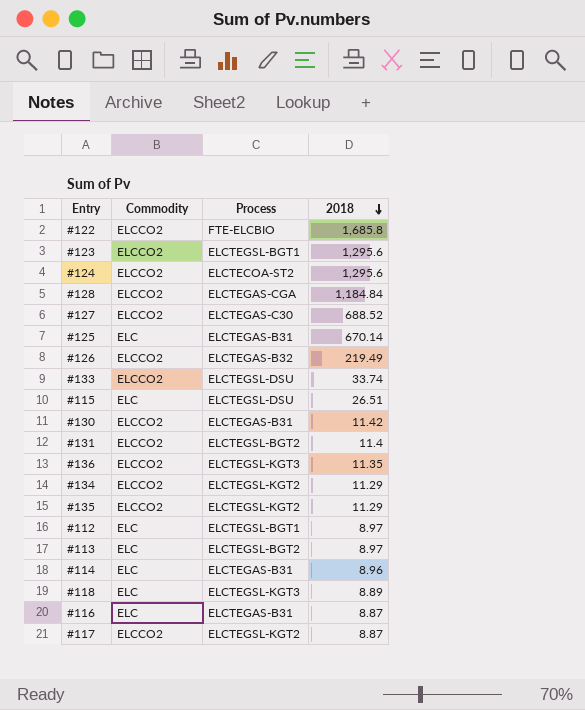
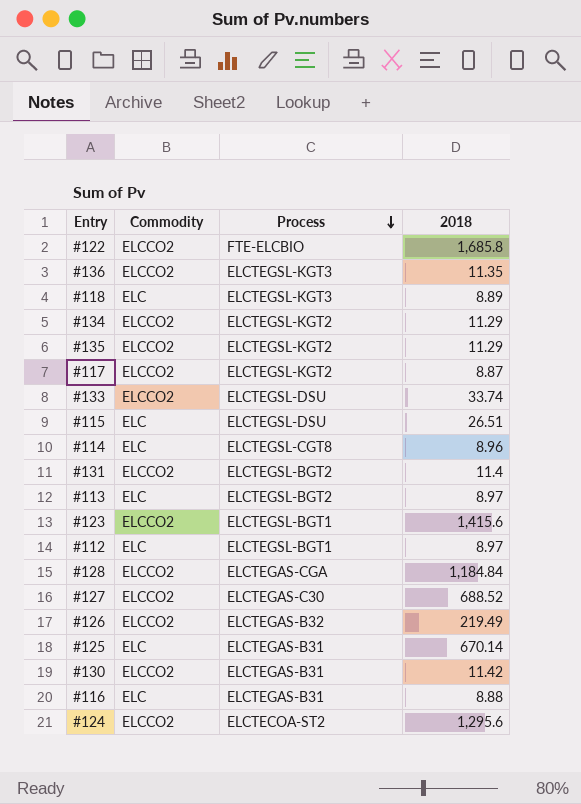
row order: 2018 descending -> Process descending
#114 | Process: ELCTEGAS-B31 -> ELCTEGSL-CGT8
#123 | 2018: 1,295.6 -> 1,415.6
#116 | 2018: 8.87 -> 8.88

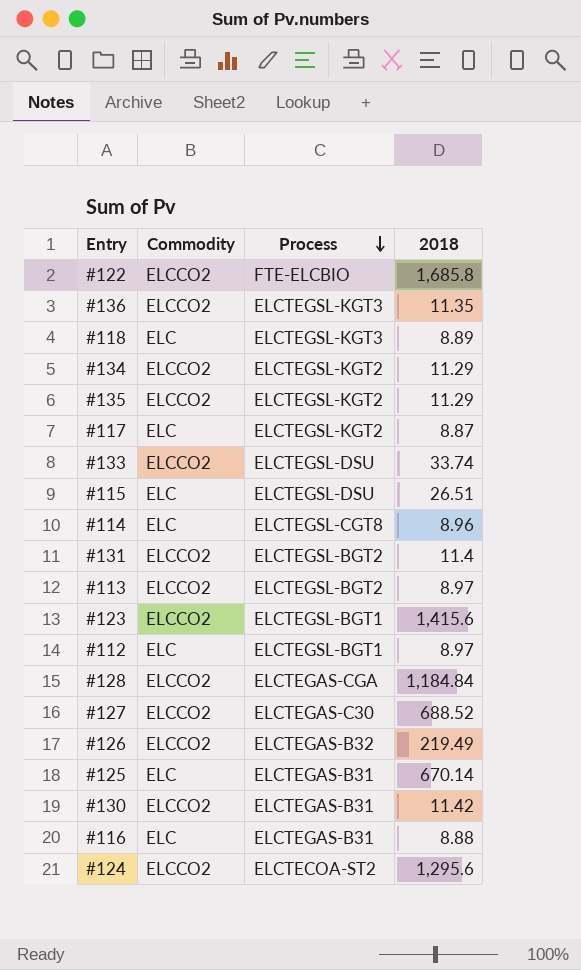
#117 | Commodity: ELCCO2 -> ELC
#113 | Commodity: ELC -> ELCCO2

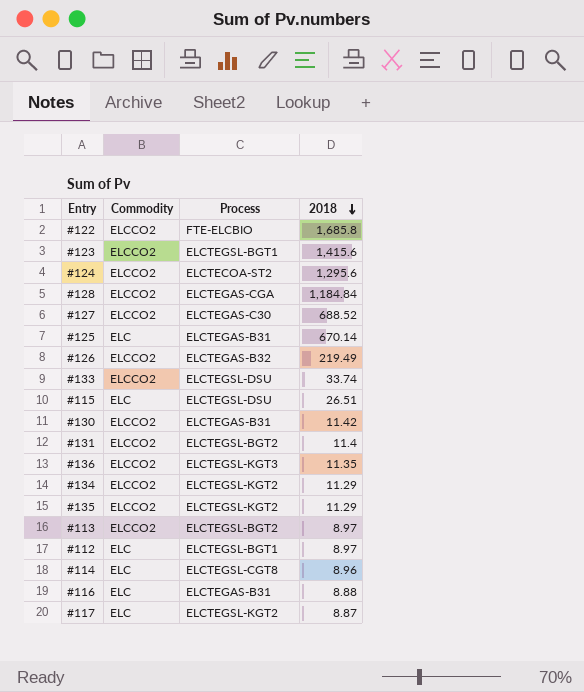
row order: Process descending -> 2018 descending
row #118: ELC | ELCTEGSL-KGT3 | 8.89 -> none

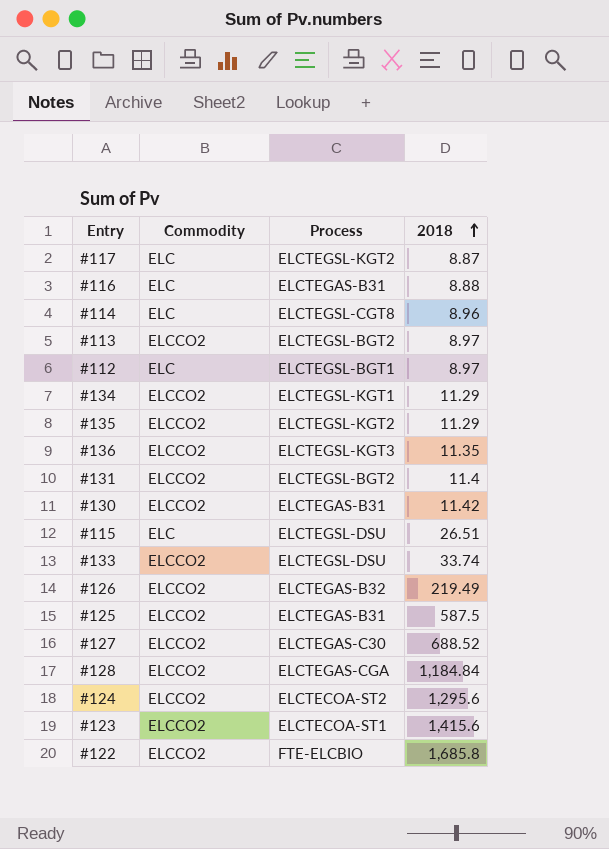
row order: 2018 descending -> 2018 ascending
#134 | Process: ELCTEGSL-KGT2 -> ELCTEGSL-KGT1
#125 | Commodity: ELC -> ELCCO2
#125 | 2018: 670.14 -> 587.5
#123 | Process: ELCTEGSL-BGT1 -> ELCTECOA-ST1

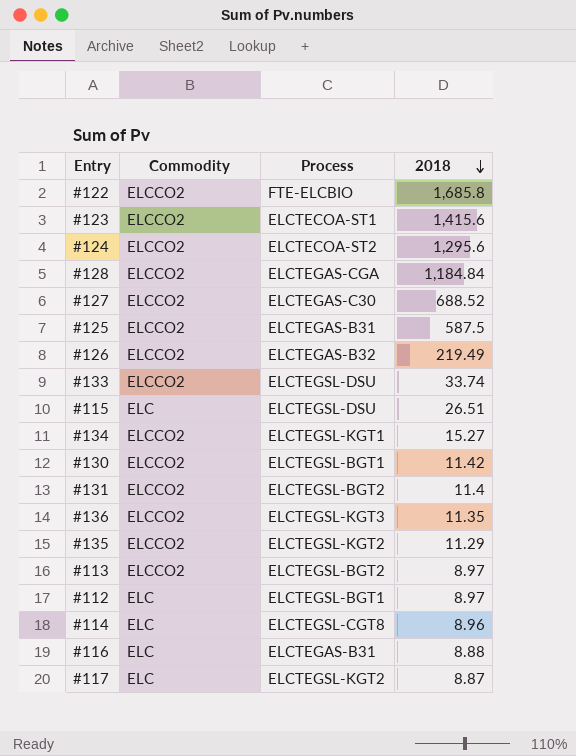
row order: 2018 ascending -> 2018 descending
#134 | 2018: 11.29 -> 15.27
#130 | Process: ELCTEGAS-B31 -> ELCTEGSL-BGT1

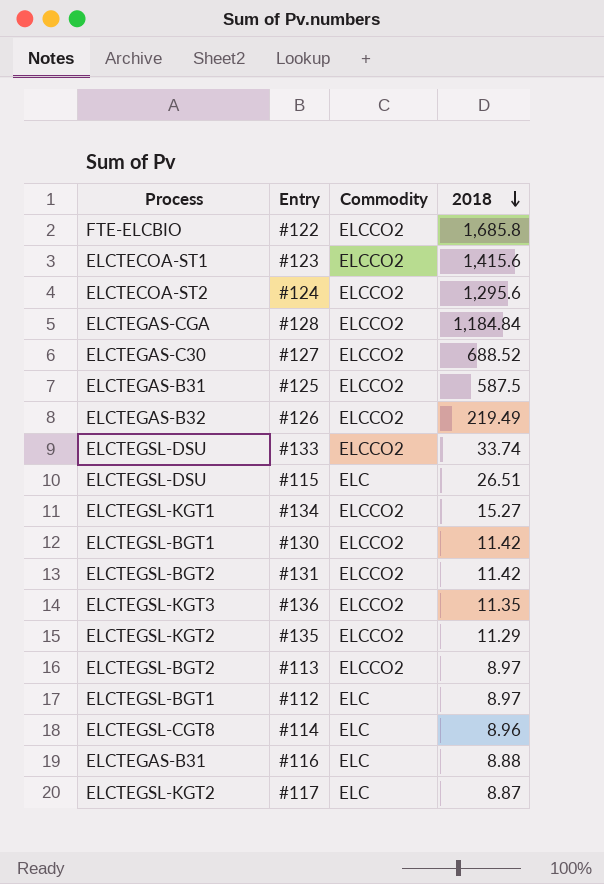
column Process | position: 3 -> 1
#131 | 2018: 11.4 -> 11.42

